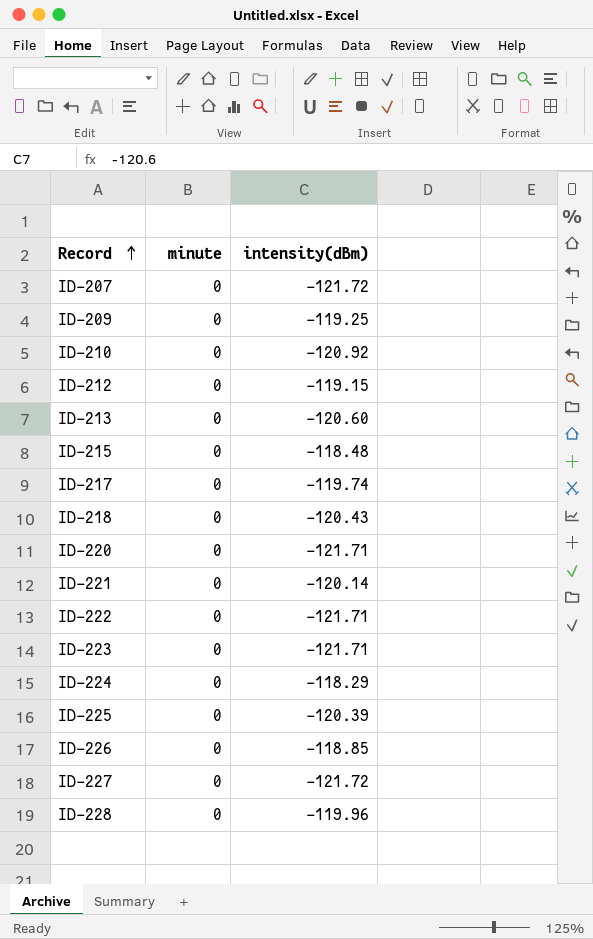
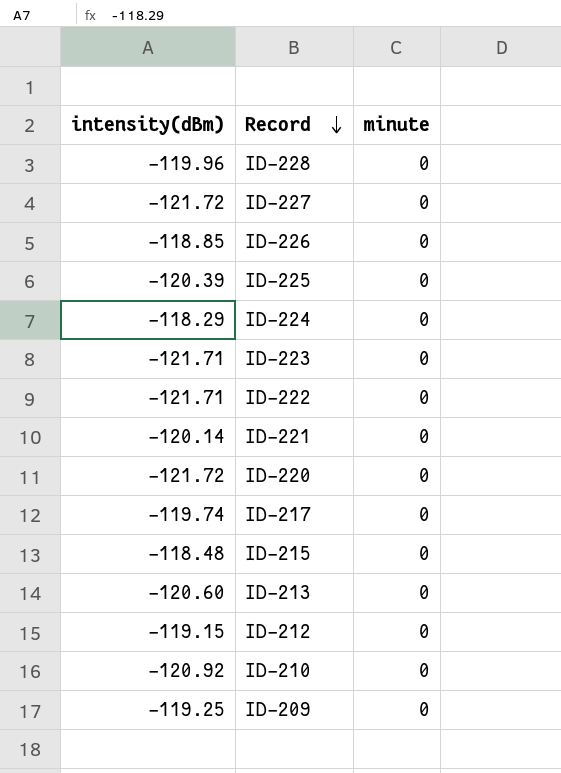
row order: Record ascending -> Record descending
column intensity(dBm) | position: 3 -> 1
row ID-207: 0 | -121.72 -> none
row ID-218: 0 | -120.43 -> none
ID-220 | intensity(dBm): -121.71 -> -121.72

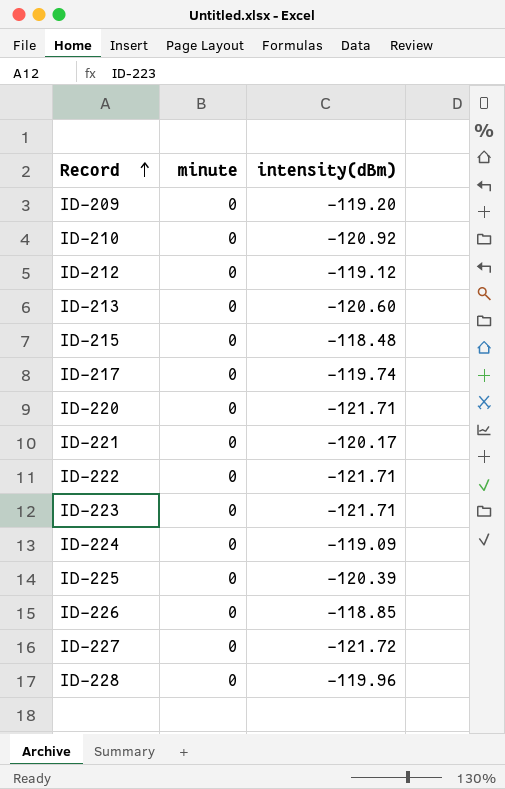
row order: Record descending -> Record ascending
column intensity(dBm) | position: 1 -> 3
ID-209 | intensity(dBm): -119.25 -> -119.20
ID-212 | intensity(dBm): -119.15 -> -119.12
ID-220 | intensity(dBm): -121.72 -> -121.71
ID-221 | intensity(dBm): -120.14 -> -120.17
ID-224 | intensity(dBm): -118.29 -> -119.09

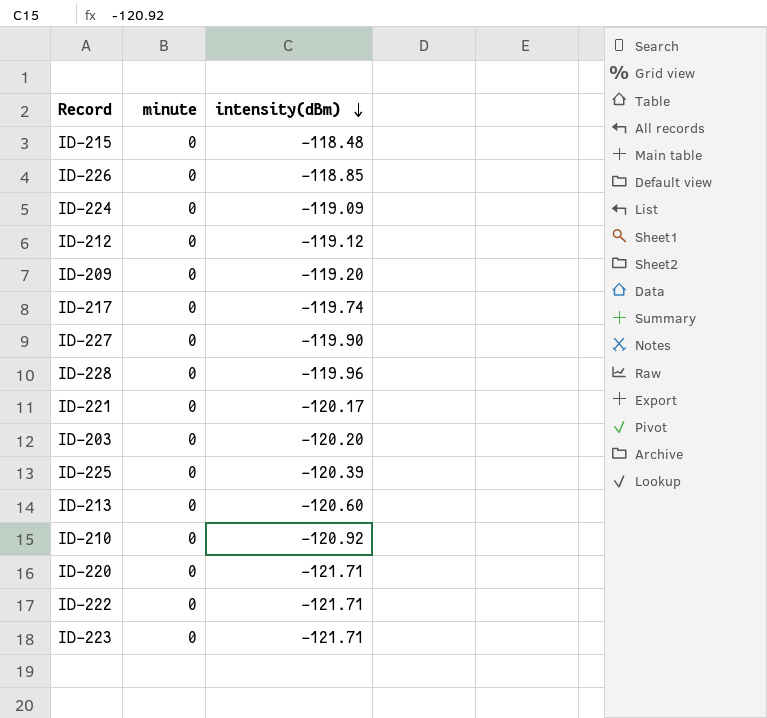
row order: Record ascending -> intensity(dBm) descending
ID-227 | intensity(dBm): -121.72 -> -119.90
row ID-203: none -> 0 | -120.20

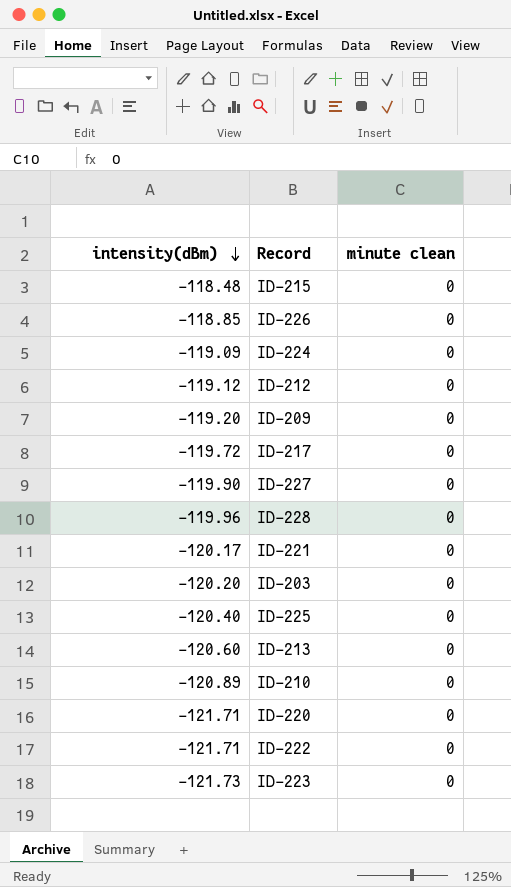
column intensity(dBm) | position: 3 -> 1
column name: minute -> minute clean
ID-217 | intensity(dBm): -119.74 -> -119.72
ID-225 | intensity(dBm): -120.39 -> -120.40
ID-210 | intensity(dBm): -120.92 -> -120.89
ID-223 | intensity(dBm): -121.71 -> -121.73

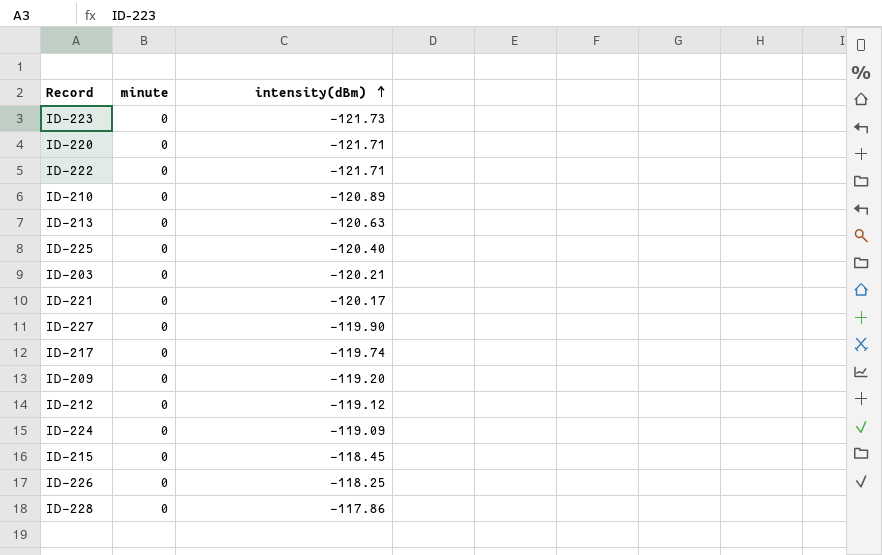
row order: intensity(dBm) descending -> intensity(dBm) ascending
column name: minute clean -> minute
column intensity(dBm) | position: 1 -> 3
ID-213 | intensity(dBm): -120.60 -> -120.63
ID-203 | intensity(dBm): -120.20 -> -120.21
ID-217 | intensity(dBm): -119.72 -> -119.74
ID-215 | intensity(dBm): -118.48 -> -118.45
ID-226 | intensity(dBm): -118.85 -> -118.25
ID-228 | intensity(dBm): -119.96 -> -117.86

